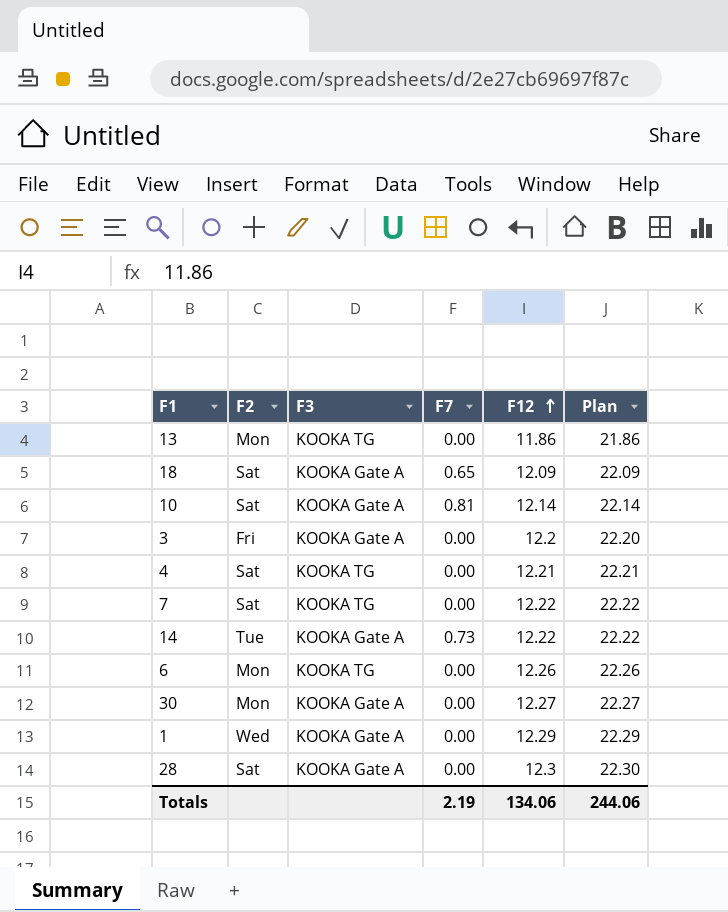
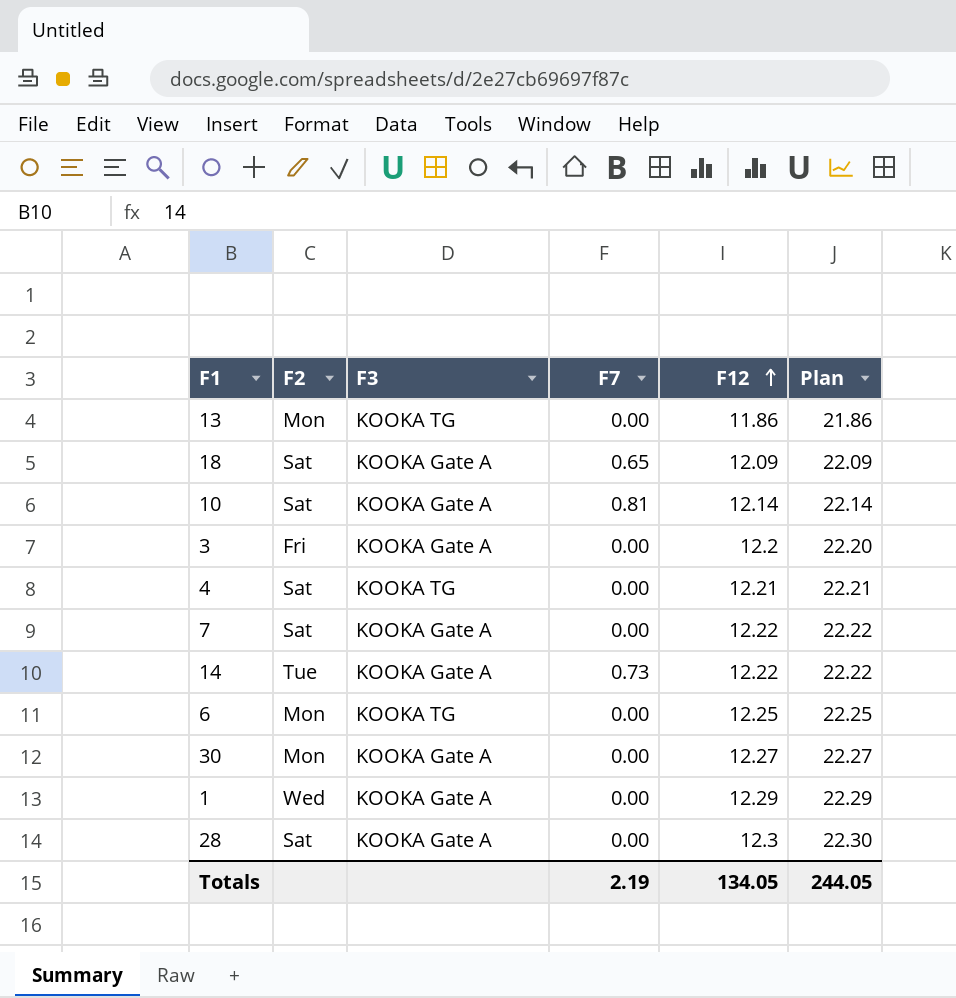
7 | F3: KOOKA TG -> KOOKA Gate A
6 | F12: 12.26 -> 12.25
6 | Plan: 22.26 -> 22.25
Totals | F12: 134.06 -> 134.05
Totals | Plan: 244.06 -> 244.05

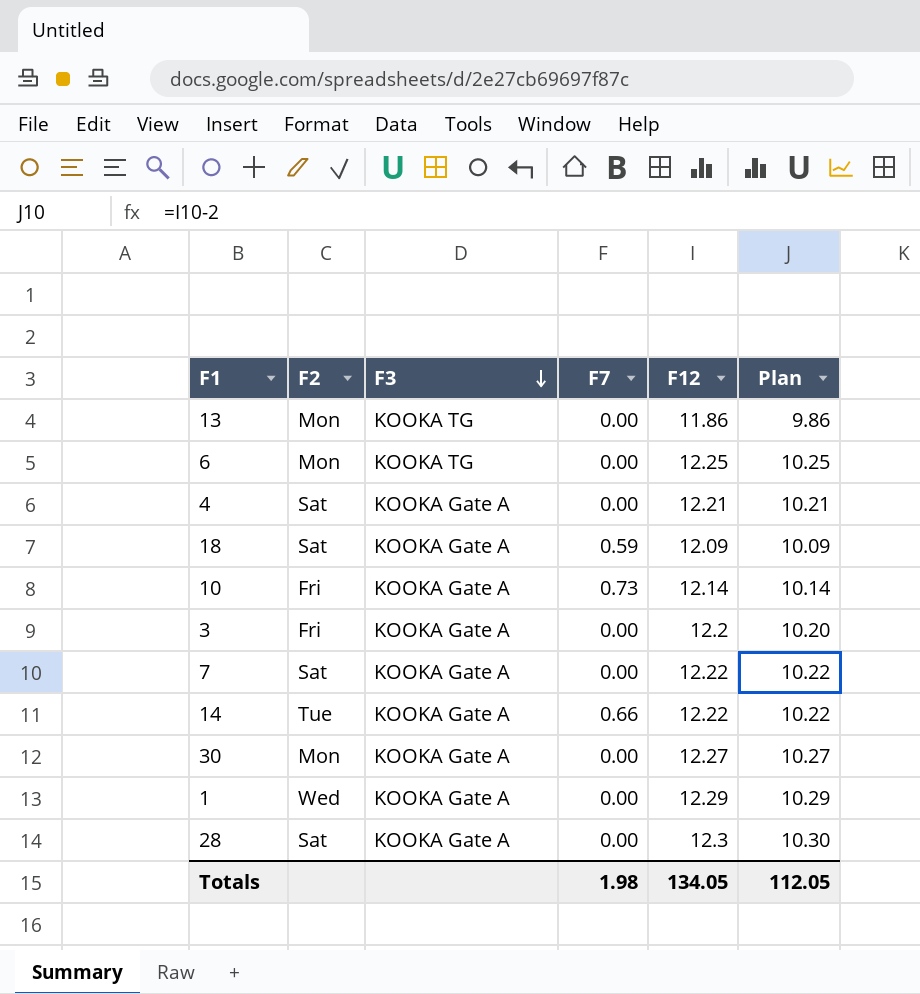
row order: F12 ascending -> F3 descending
column Plan | formula: [F12] + 10 -> [F12] - 2
4 | F3: KOOKA TG -> KOOKA Gate A
18 | F7: 0.65 -> 0.59
10 | F2: Sat -> Fri
10 | F7: 0.81 -> 0.73
14 | F7: 0.73 -> 0.66
Totals | F7: 2.19 -> 1.98
Totals | Plan: 244.05 -> 112.05

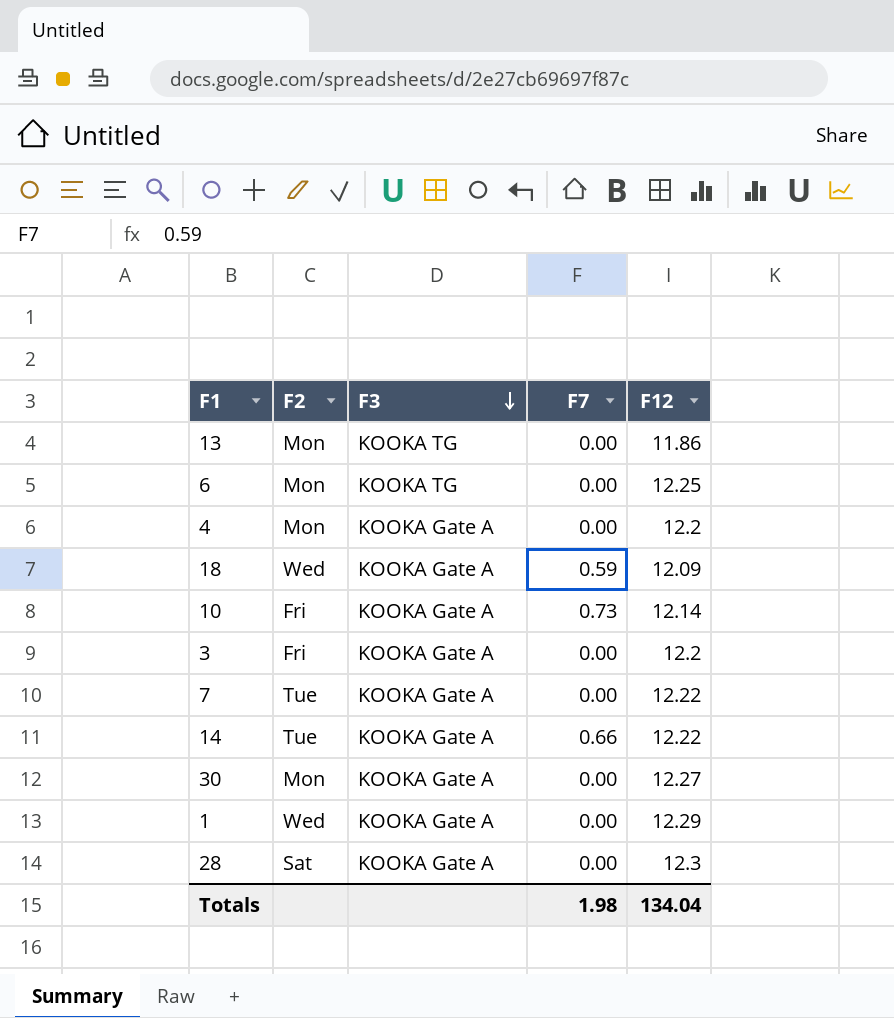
column Plan | formula: [F12] - 2 -> none
4 | F2: Sat -> Mon
4 | F12: 12.21 -> 12.2
18 | F2: Sat -> Wed
7 | F2: Sat -> Tue
Totals | F12: 134.05 -> 134.04

